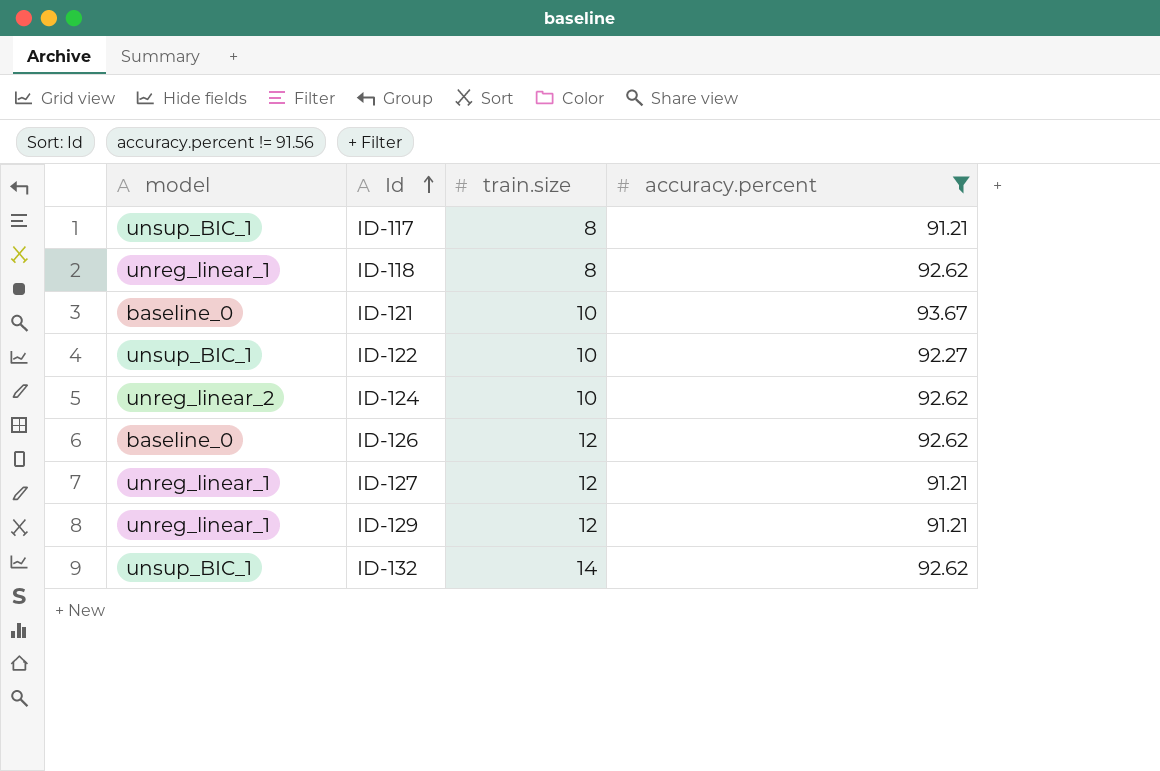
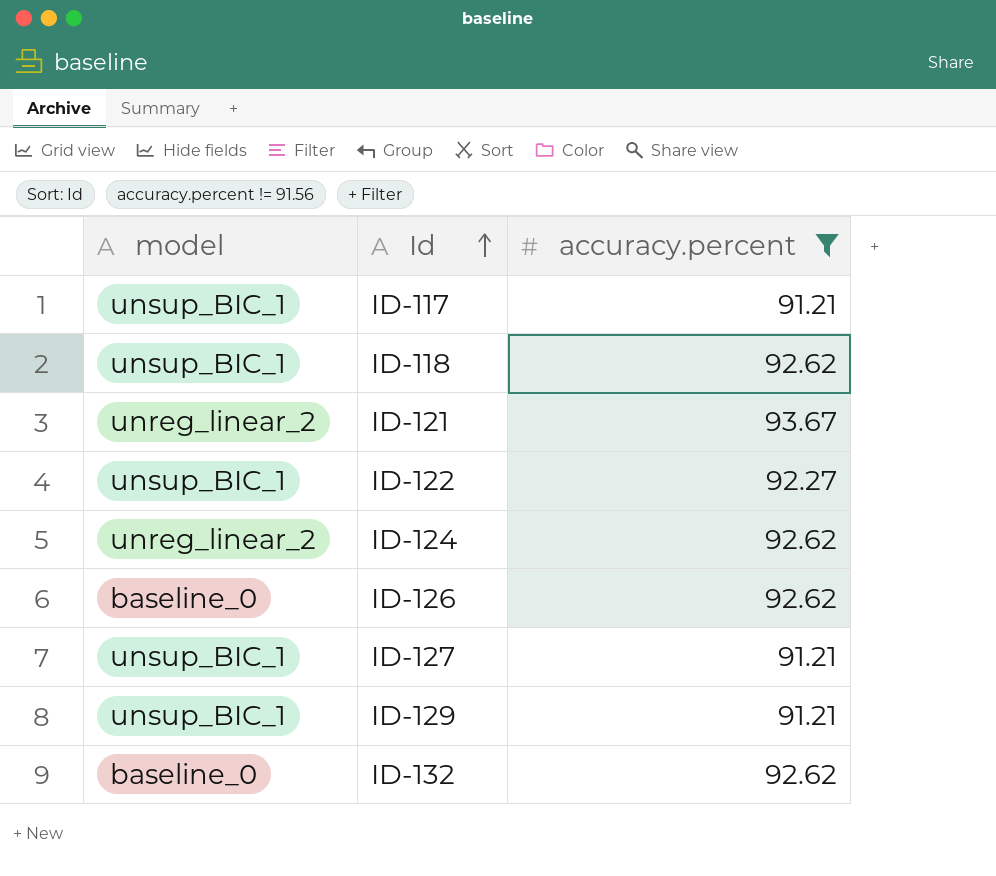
column train.size | position: 3 -> none
ID-118 | model: unreg_linear_1 -> unsup_BIC_1
ID-121 | model: baseline_0 -> unreg_linear_2
ID-127 | model: unreg_linear_1 -> unsup_BIC_1
ID-129 | model: unreg_linear_1 -> unsup_BIC_1
ID-132 | model: unsup_BIC_1 -> baseline_0

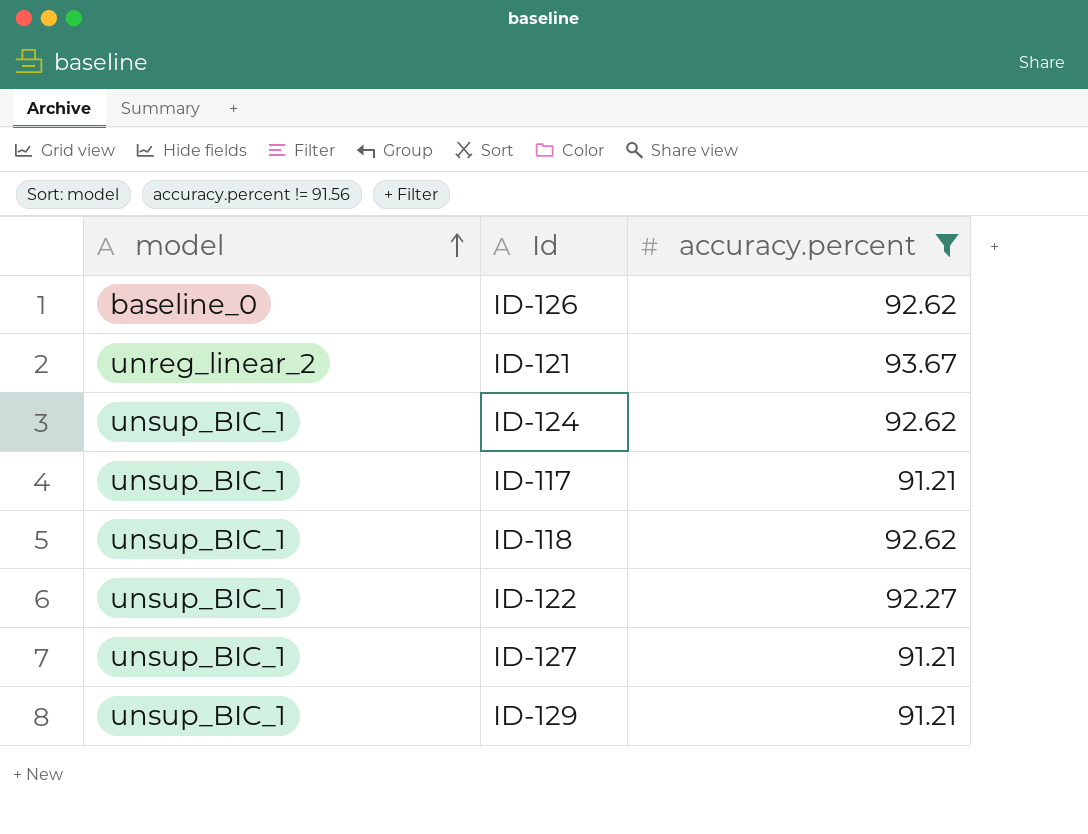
row order: Id ascending -> model ascending
row ID-132: baseline_0 | 92.62 -> none
ID-124 | model: unreg_linear_2 -> unsup_BIC_1

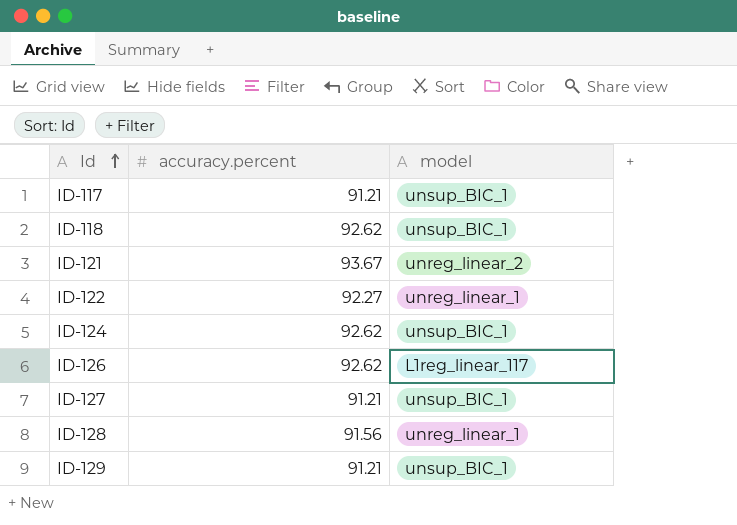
filter: accuracy.percent != 91.56 -> none
row order: model ascending -> Id ascending
column model | position: 1 -> 3
ID-122 | model: unsup_BIC_1 -> unreg_linear_1
ID-126 | model: baseline_0 -> L1reg_linear_117

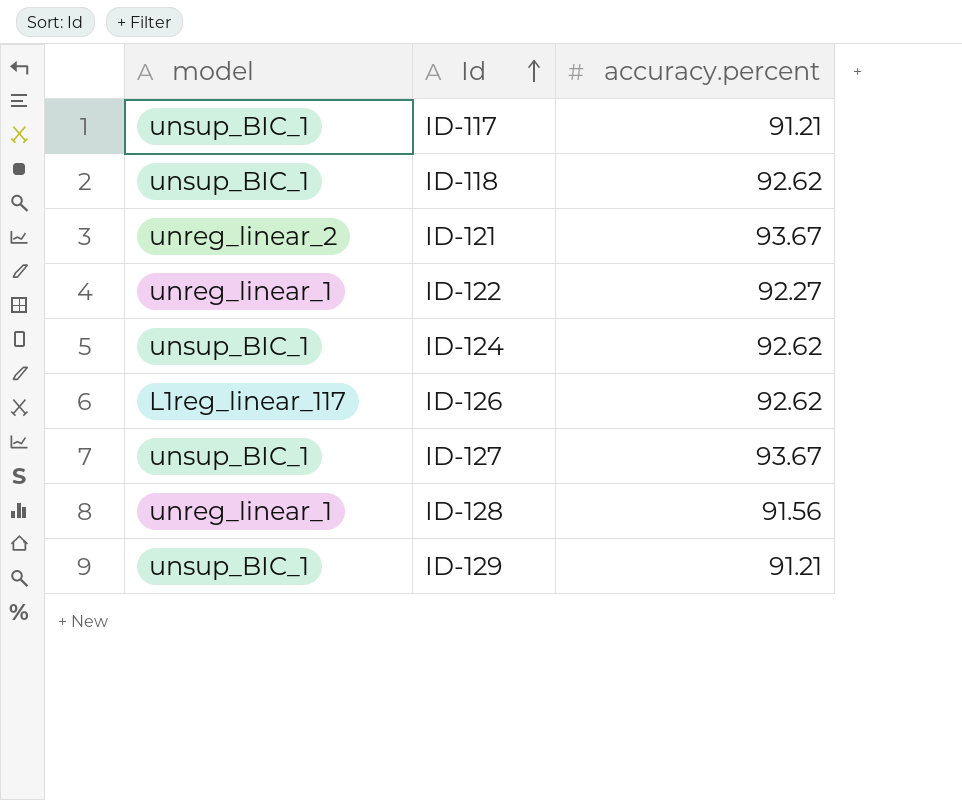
column model | position: 3 -> 1
ID-127 | accuracy.percent: 91.21 -> 93.67

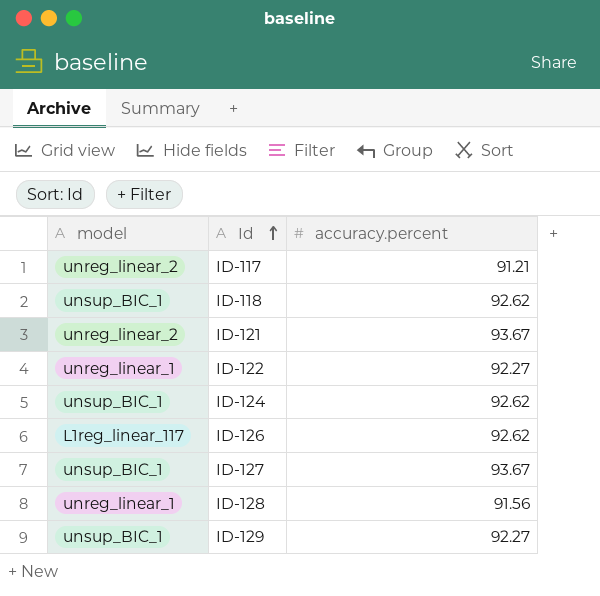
ID-117 | model: unsup_BIC_1 -> unreg_linear_2
ID-129 | accuracy.percent: 91.21 -> 92.27

